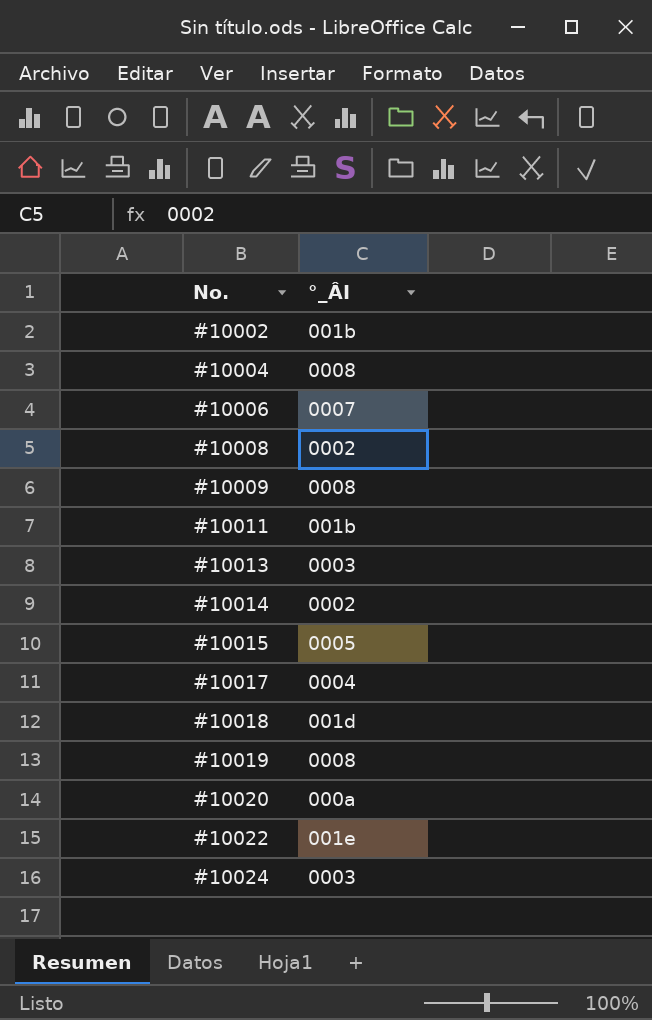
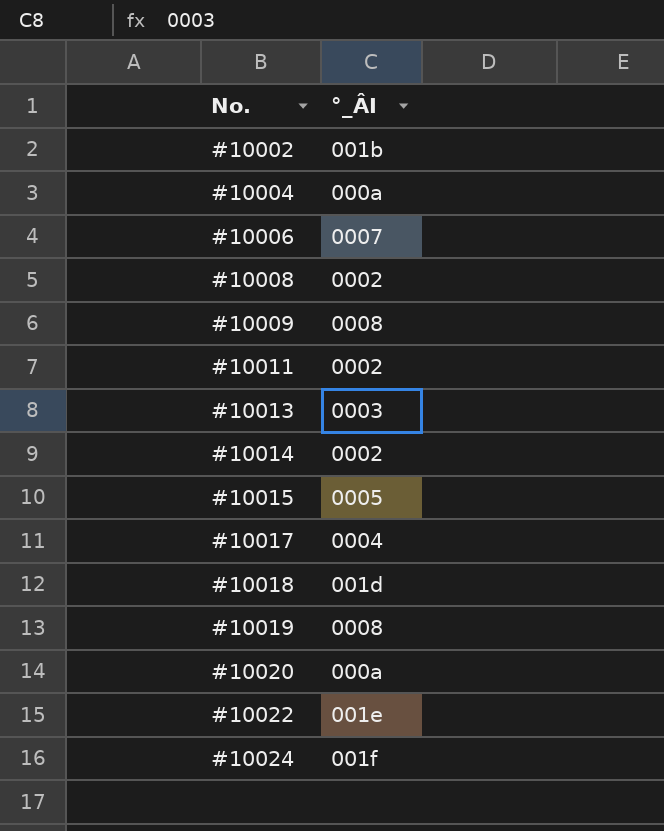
#10004 | °_ÂI: 0008 -> 000a
#10011 | °_ÂI: 001b -> 0002
#10024 | °_ÂI: 0003 -> 001f

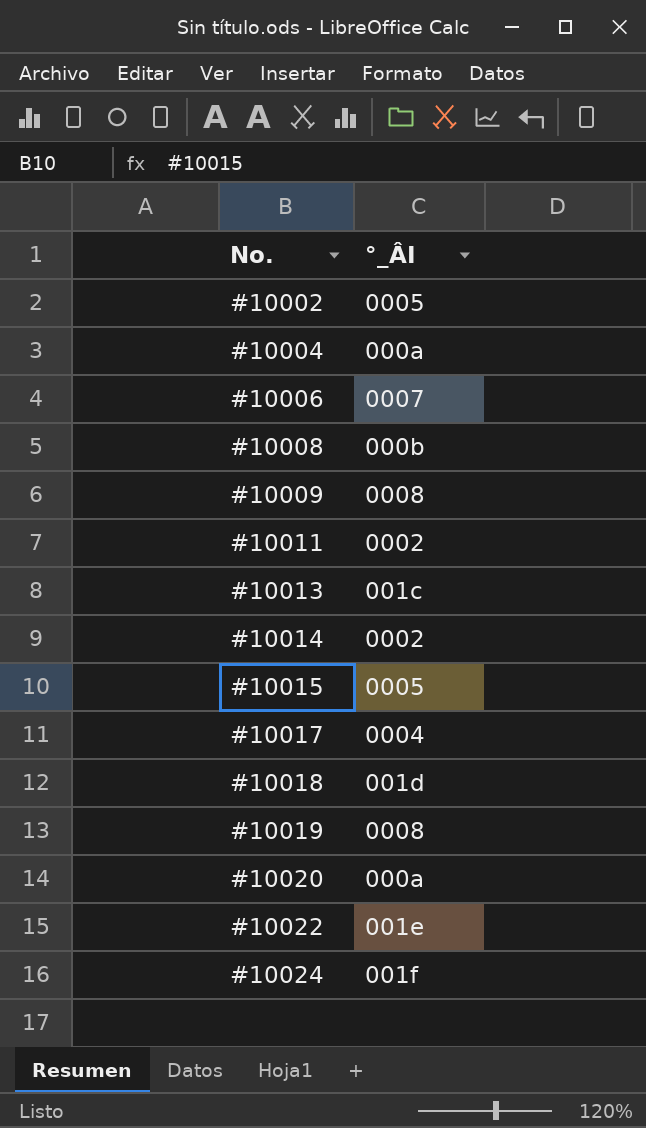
#10002 | °_ÂI: 001b -> 0005
#10008 | °_ÂI: 0002 -> 000b
#10013 | °_ÂI: 0003 -> 001c

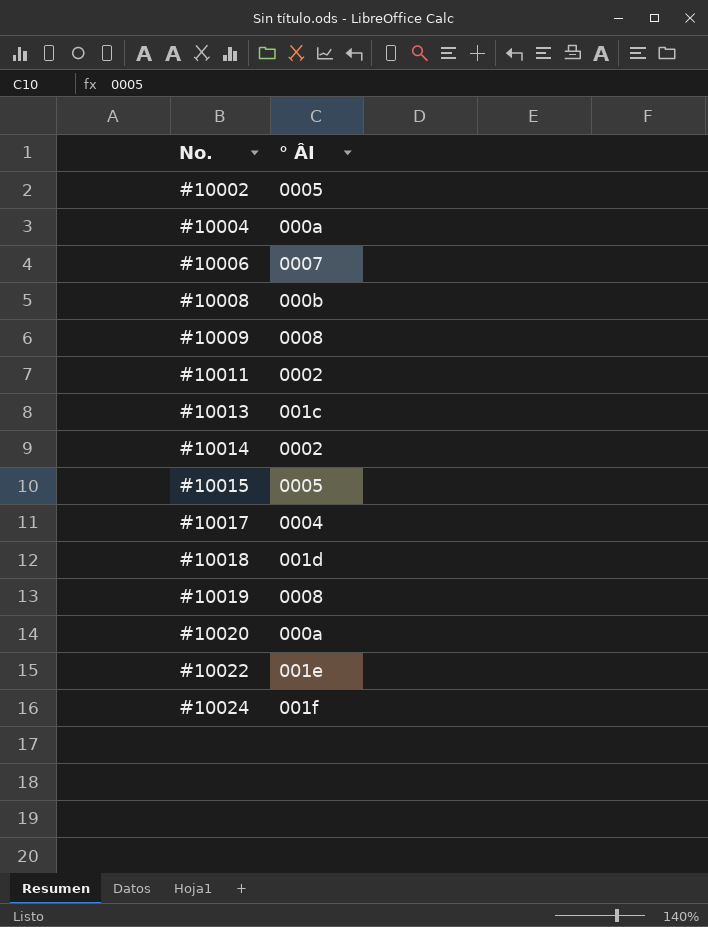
column name: °_ÂI -> ° ÂI

